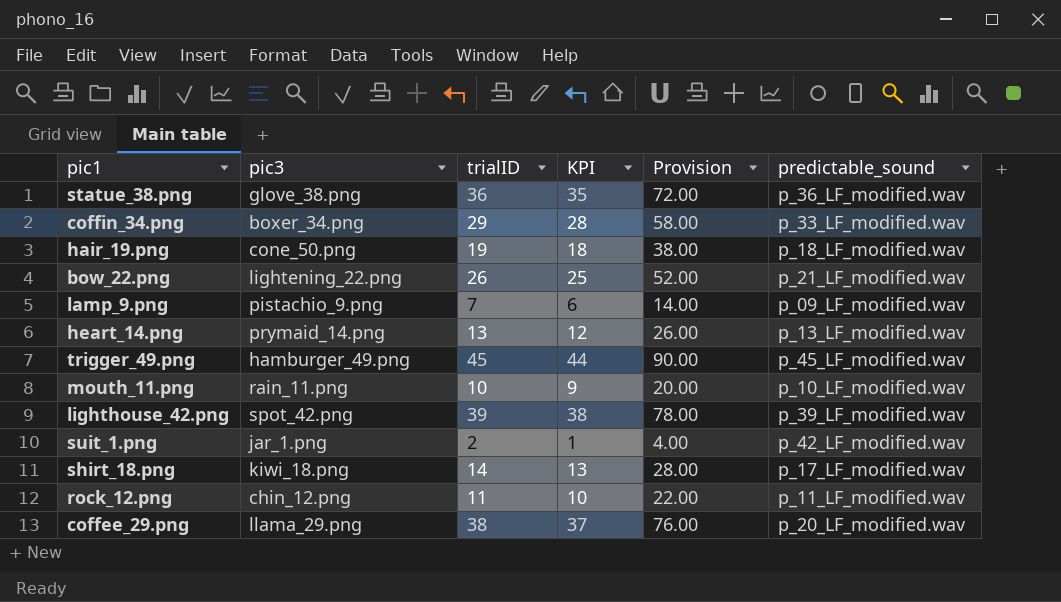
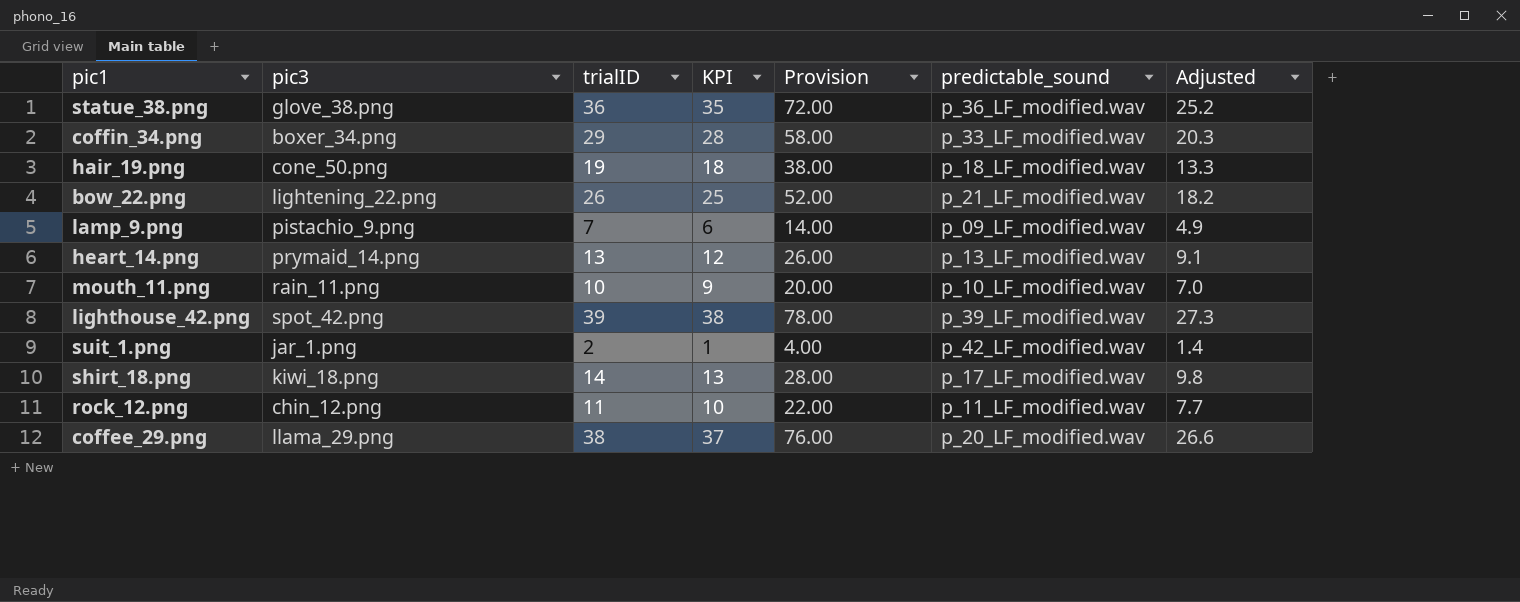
column Adjusted | formula: none -> [trialID] * 0.7
row trigger_49.png: hamburger_49.png | 45 | 44 | 90.00 | p_45_LF_modified.wav -> none

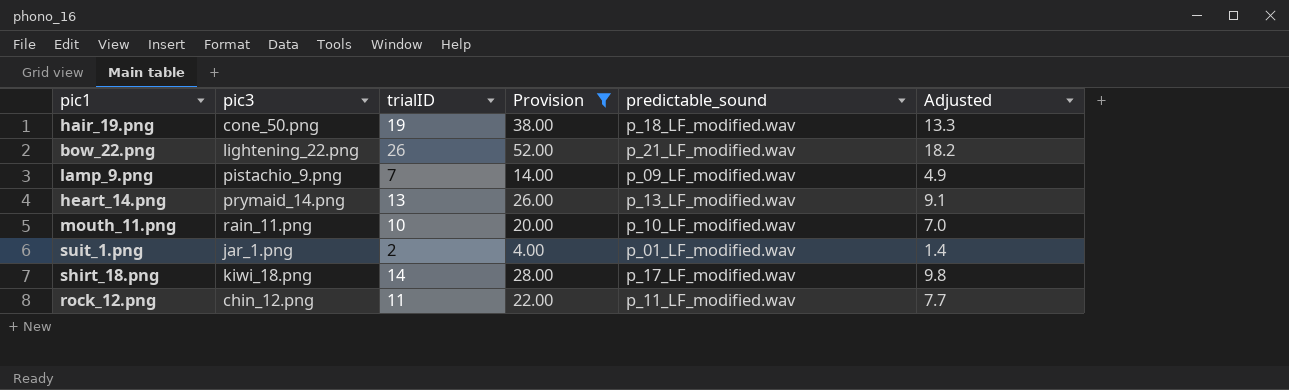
filter: none -> Provision <= 52.00
column KPI | formula: [trialID] - 1 -> none
suit_1.png | predictable_sound: p_42_LF_modified.wav -> p_01_LF_modified.wav

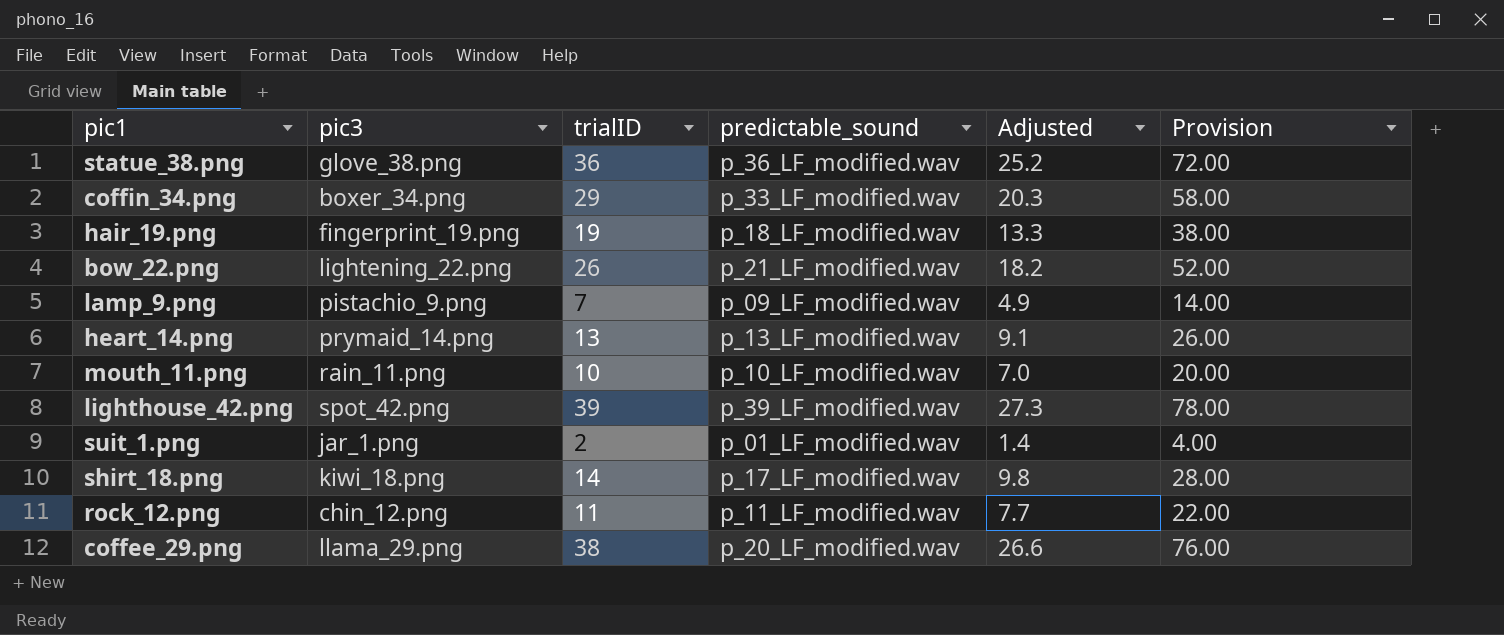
filter: Provision <= 52.00 -> none
column Provision | position: 4 -> 6
hair_19.png | pic3: cone_50.png -> fingerprint_19.png

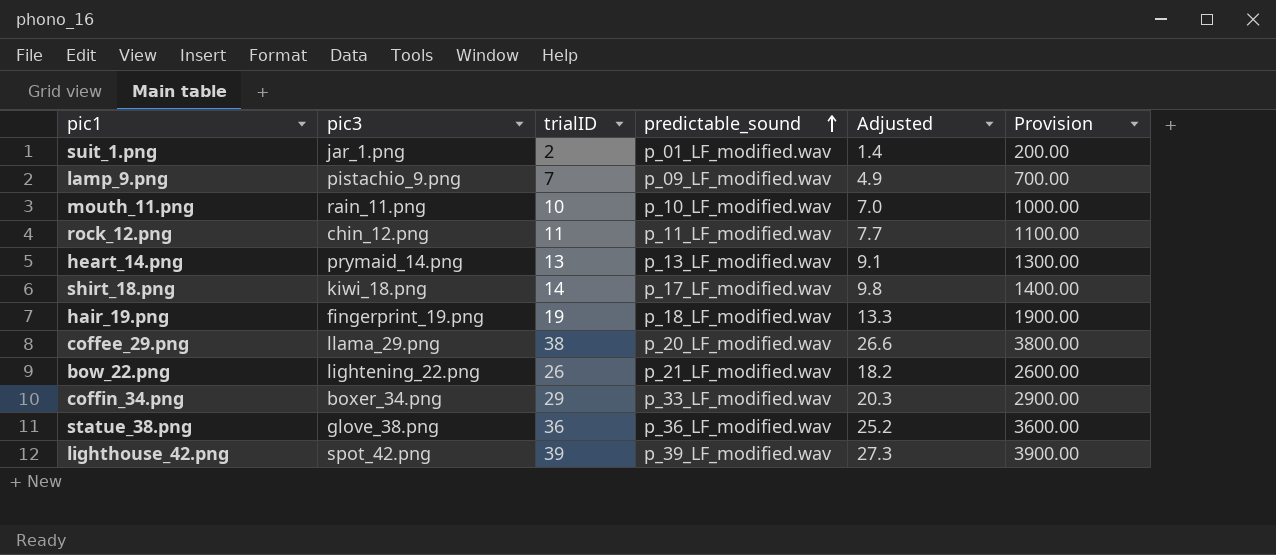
row order: none -> predictable_sound ascending
column Provision | formula: [trialID] * 2 -> [trialID] * 100

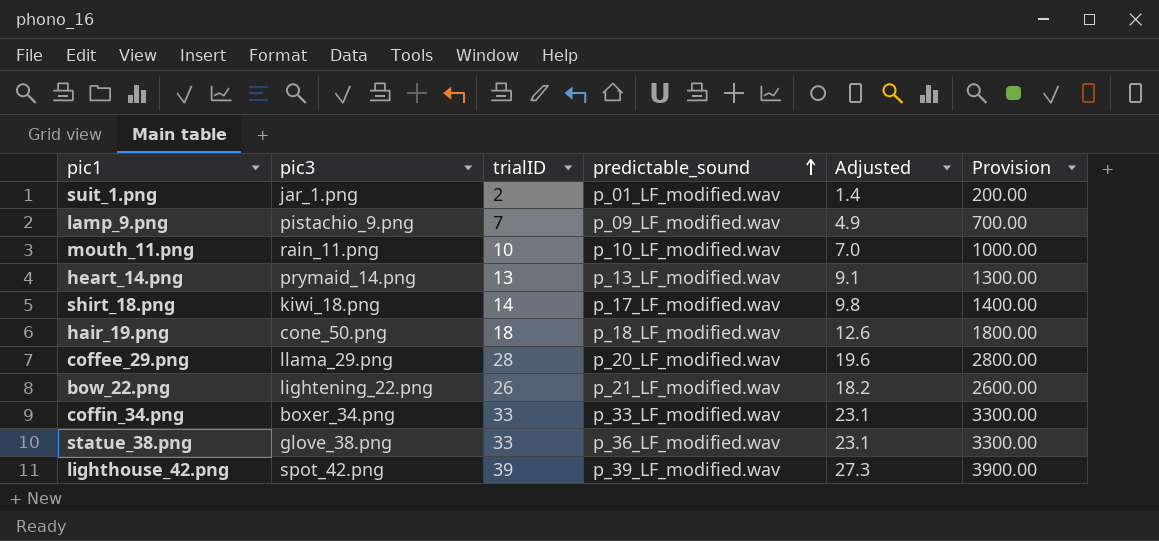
row rock_12.png: chin_12.png | 11 | p_11_LF_modified.wav | 7.7 | 1100.00 -> none
hair_19.png | pic3: fingerprint_19.png -> cone_50.png
hair_19.png | trialID: 19 -> 18
hair_19.png | Adjusted: 13.3 -> 12.6
hair_19.png | Provision: 1900.00 -> 1800.00
coffee_29.png | trialID: 38 -> 28
coffee_29.png | Adjusted: 26.6 -> 19.6
coffee_29.png | Provision: 3800.00 -> 2800.00
coffin_34.png | trialID: 29 -> 33
coffin_34.png | Adjusted: 20.3 -> 23.1
coffin_34.png | Provision: 2900.00 -> 3300.00
statue_38.png | trialID: 36 -> 33
statue_38.png | Adjusted: 25.2 -> 23.1
statue_38.png | Provision: 3600.00 -> 3300.00

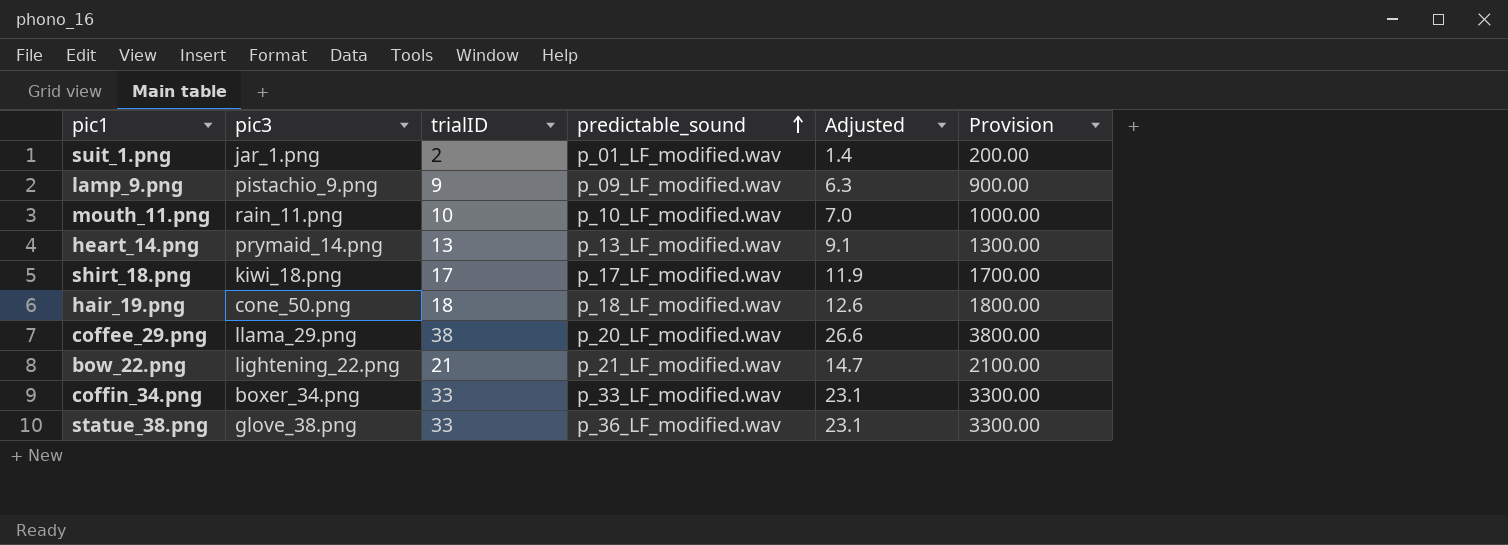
row lighthouse_42.png: spot_42.png | 39 | p_39_LF_modified.wav | 27.3 | 3900.00 -> none
lamp_9.png | trialID: 7 -> 9
lamp_9.png | Adjusted: 4.9 -> 6.3
lamp_9.png | Provision: 700.00 -> 900.00
shirt_18.png | trialID: 14 -> 17
shirt_18.png | Adjusted: 9.8 -> 11.9
shirt_18.png | Provision: 1400.00 -> 1700.00
coffee_29.png | trialID: 28 -> 38
coffee_29.png | Adjusted: 19.6 -> 26.6
coffee_29.png | Provision: 2800.00 -> 3800.00
bow_22.png | trialID: 26 -> 21
bow_22.png | Adjusted: 18.2 -> 14.7
bow_22.png | Provision: 2600.00 -> 2100.00

